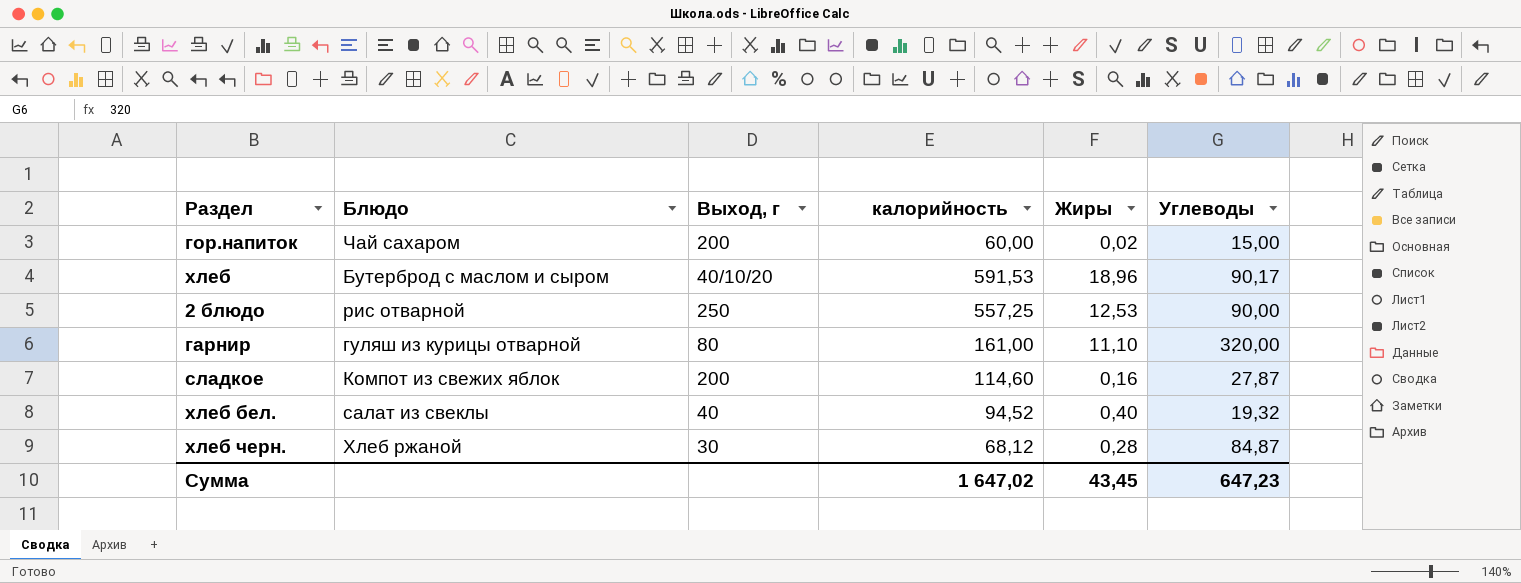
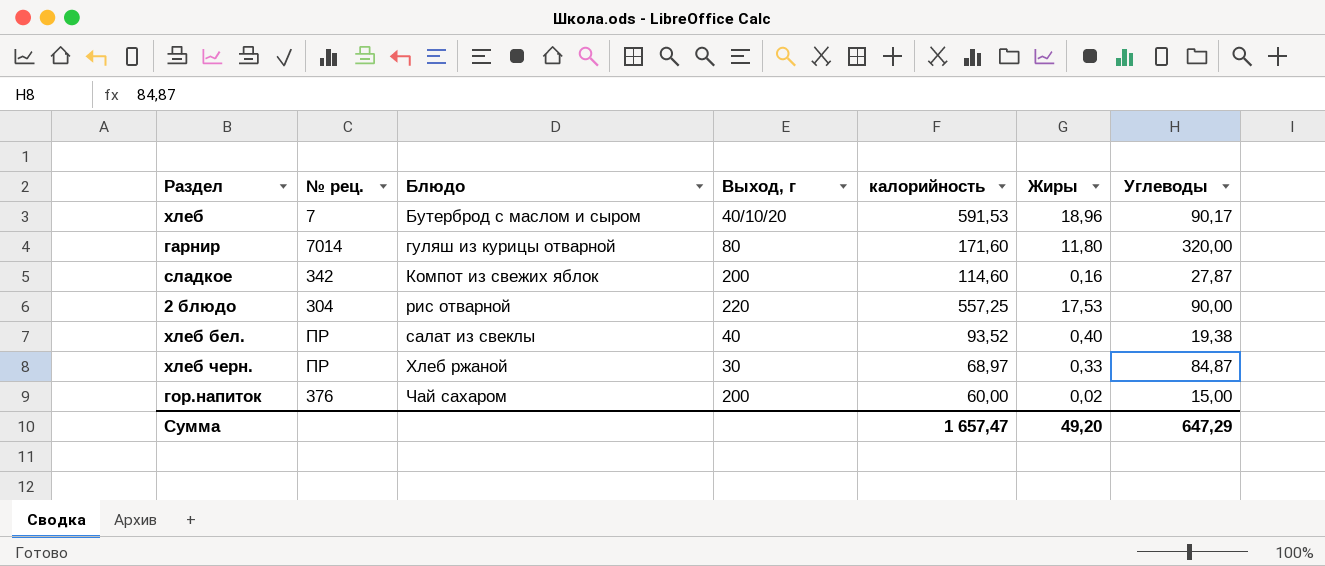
row order: none -> Блюдо ascending
column № рец. | position: none -> 2
гарнир | калорийность: 161,00 -> 171,60
гарнир | Жиры: 11,10 -> 11,80
2 блюдо | Выход, г: 250 -> 220
2 блюдо | Жиры: 12,53 -> 17,53
хлеб бел. | калорийность: 94,52 -> 93,52
хлеб бел. | Углеводы: 19,32 -> 19,38
хлеб черн. | калорийность: 68,12 -> 68,97
хлеб черн. | Жиры: 0,28 -> 0,33
Сумма | калорийность: 1 647,02 -> 1 657,47
Сумма | Жиры: 43,45 -> 49,20
Сумма | Углеводы: 647,23 -> 647,29

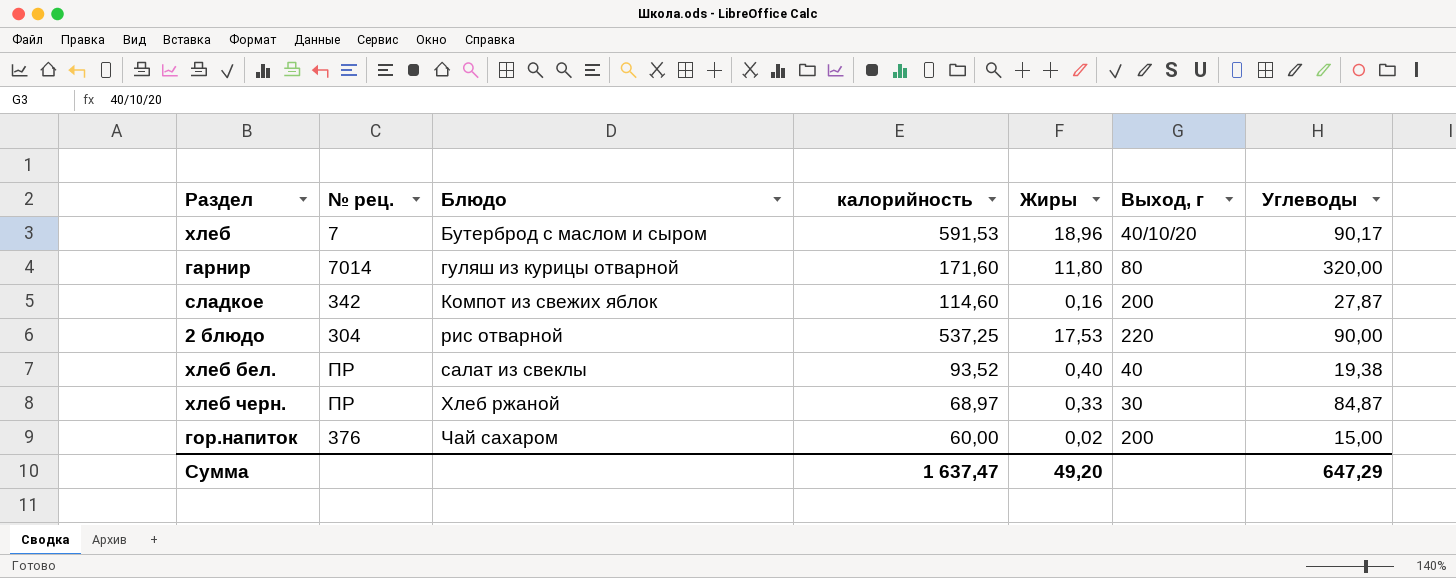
column Выход, г | position: 4 -> 6
2 блюдо | калорийность: 557,25 -> 537,25
Сумма | калорийность: 1 657,47 -> 1 637,47

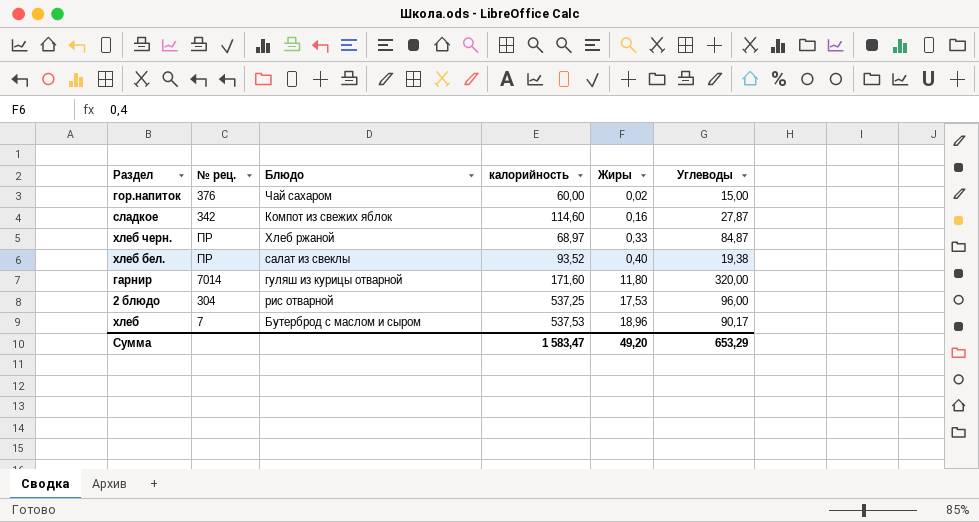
row order: Блюдо ascending -> Жиры ascending
column Выход, г | position: 6 -> none
2 блюдо | Углеводы: 90,00 -> 96,00
хлеб | калорийность: 591,53 -> 537,53
Сумма | калорийность: 1 637,47 -> 1 583,47
Сумма | Углеводы: 647,29 -> 653,29

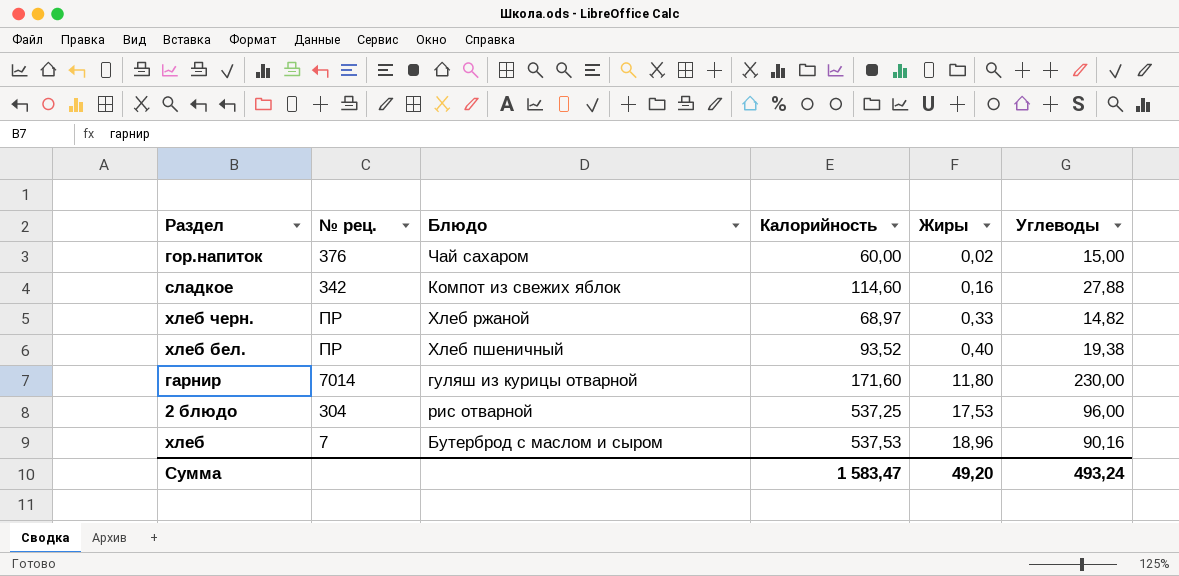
column name: калорийность -> Калорийность
сладкое | Углеводы: 27,87 -> 27,88
хлеб черн. | Углеводы: 84,87 -> 14,82
хлеб бел. | Блюдо: салат из свеклы -> Хлеб пшеничный
гарнир | Углеводы: 320,00 -> 230,00
хлеб | Углеводы: 90,17 -> 90,16
Сумма | Углеводы: 653,29 -> 493,24

